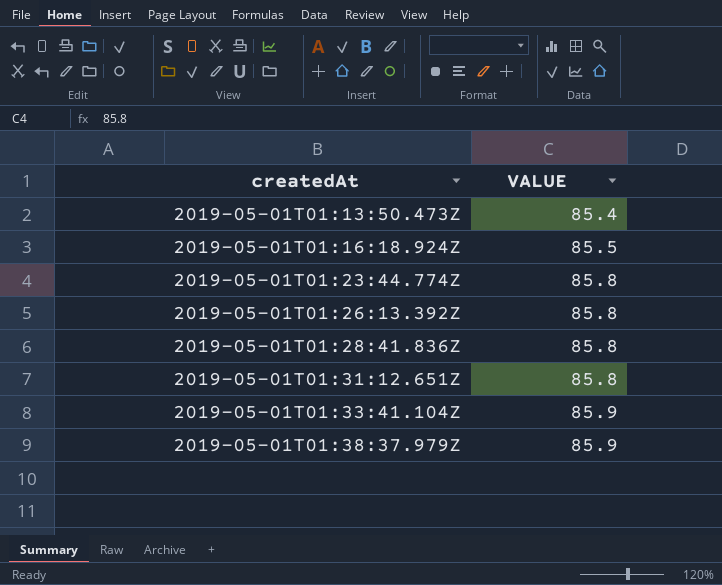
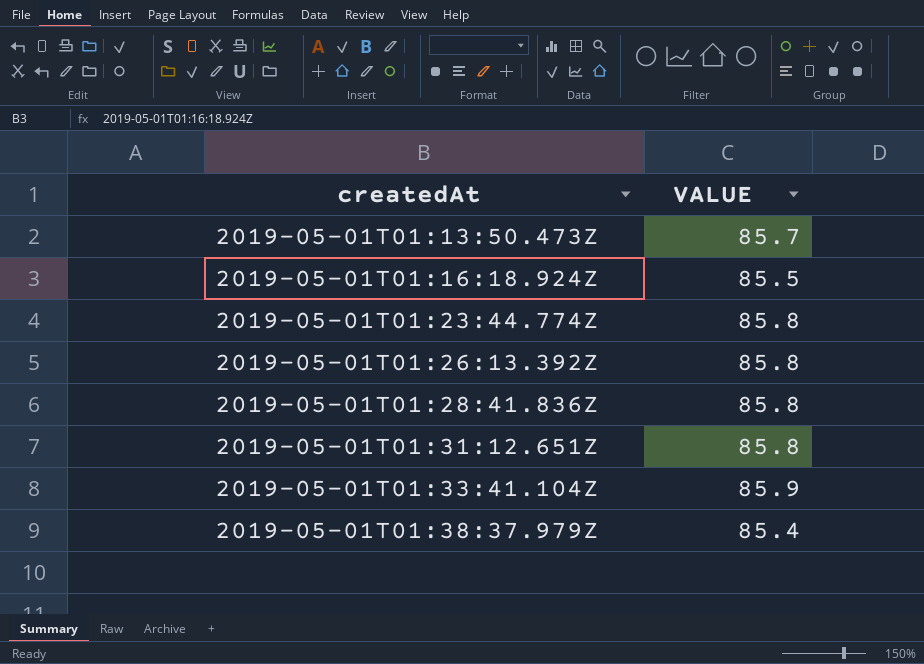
2019-05-01T01:13:50.473Z | VALUE: 85.4 -> 85.7
2019-05-01T01:38:37.979Z | VALUE: 85.9 -> 85.4

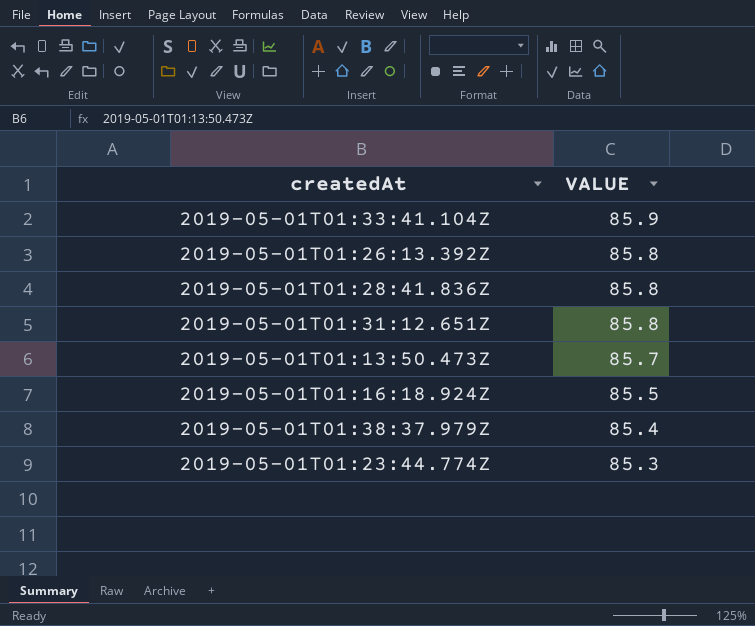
row order: createdAt ascending -> VALUE descending
2019-05-01T01:23:44.774Z | VALUE: 85.8 -> 85.3

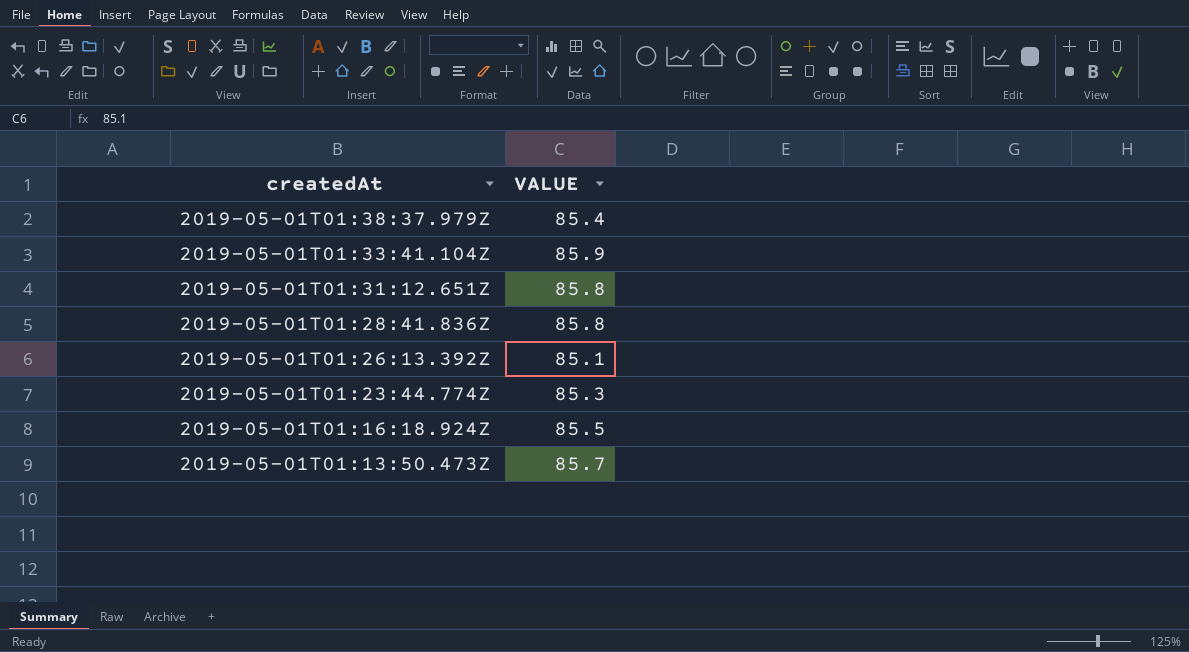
row order: VALUE descending -> createdAt descending
2019-05-01T01:26:13.392Z | VALUE: 85.8 -> 85.1

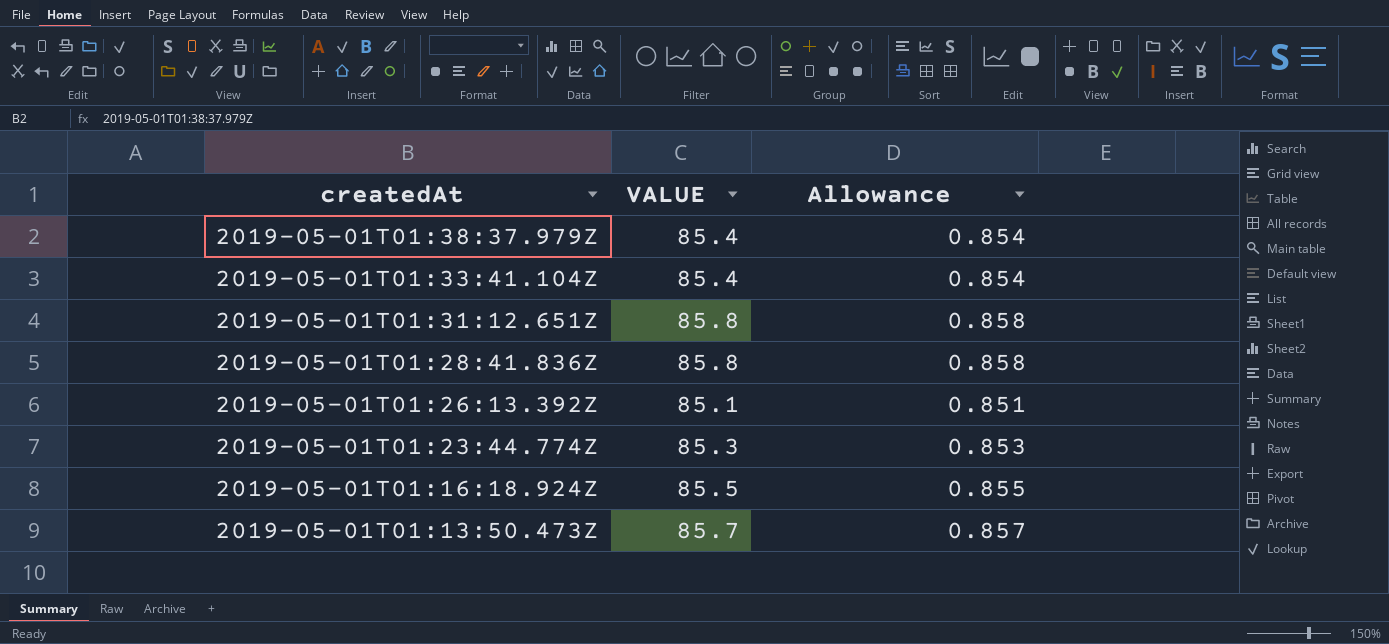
column Allowance | formula: none -> [VALUE] * 0.01
2019-05-01T01:33:41.104Z | VALUE: 85.9 -> 85.4

